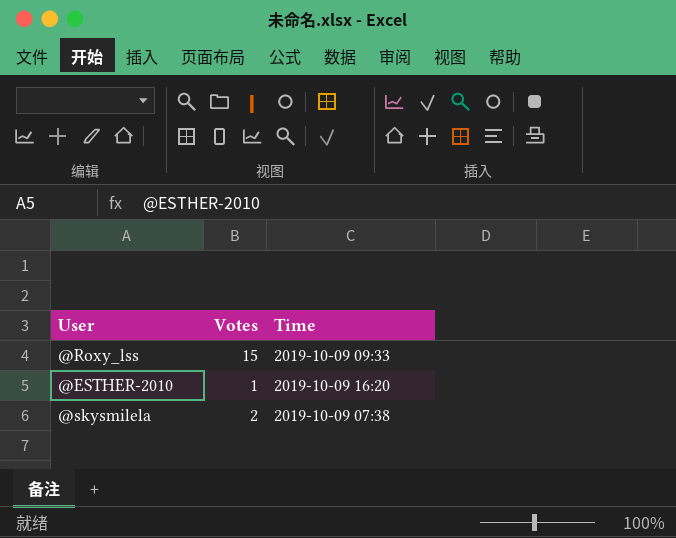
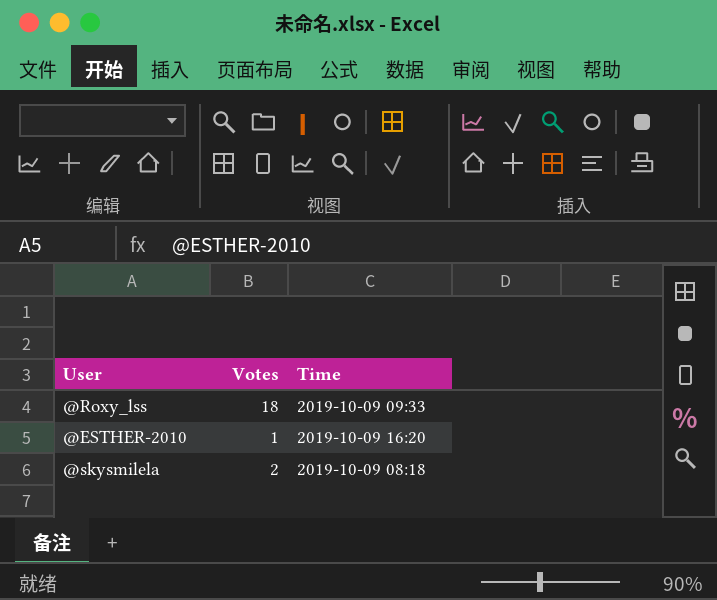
@Roxy_lss | Votes: 15 -> 18
@skysmilela | Time: 2019-10-09 07:38 -> 2019-10-09 08:18

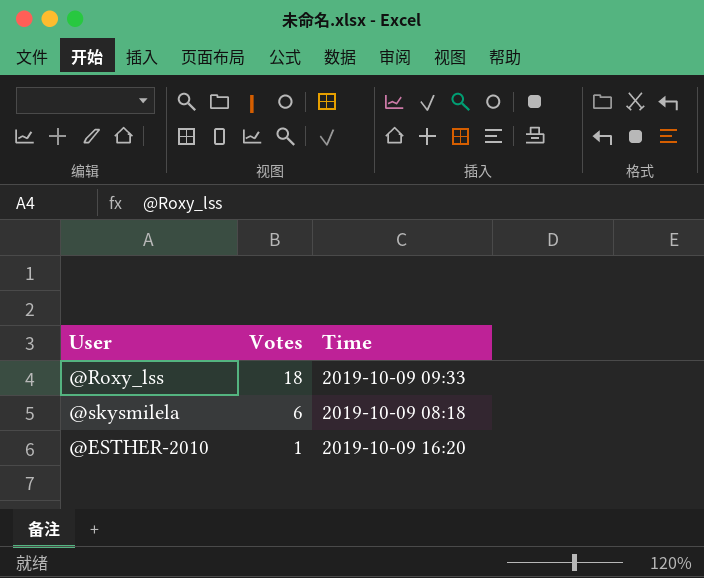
row order: none -> Votes descending
@skysmilela | Votes: 2 -> 6

